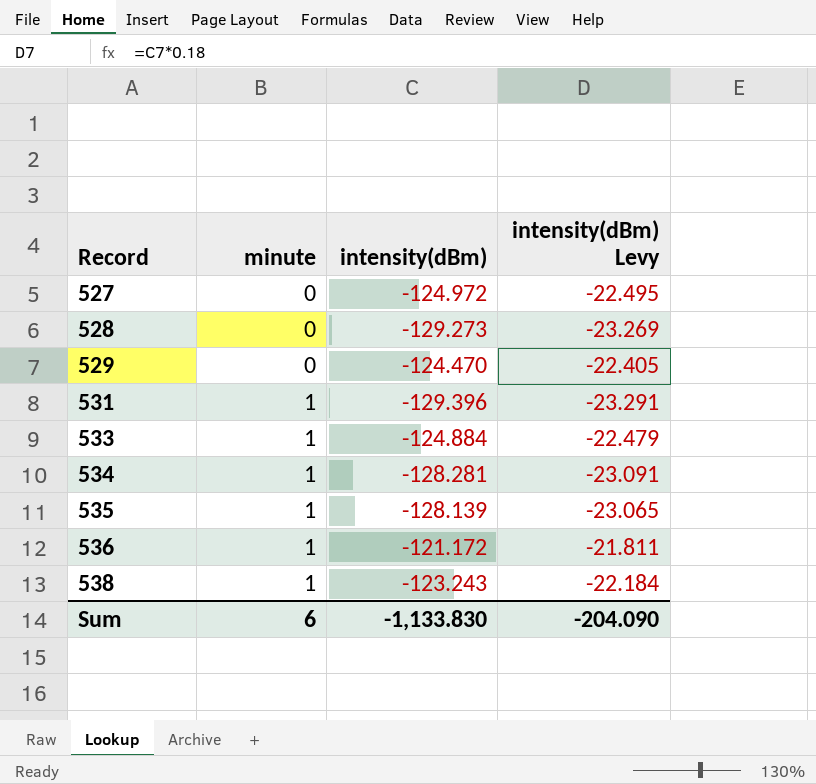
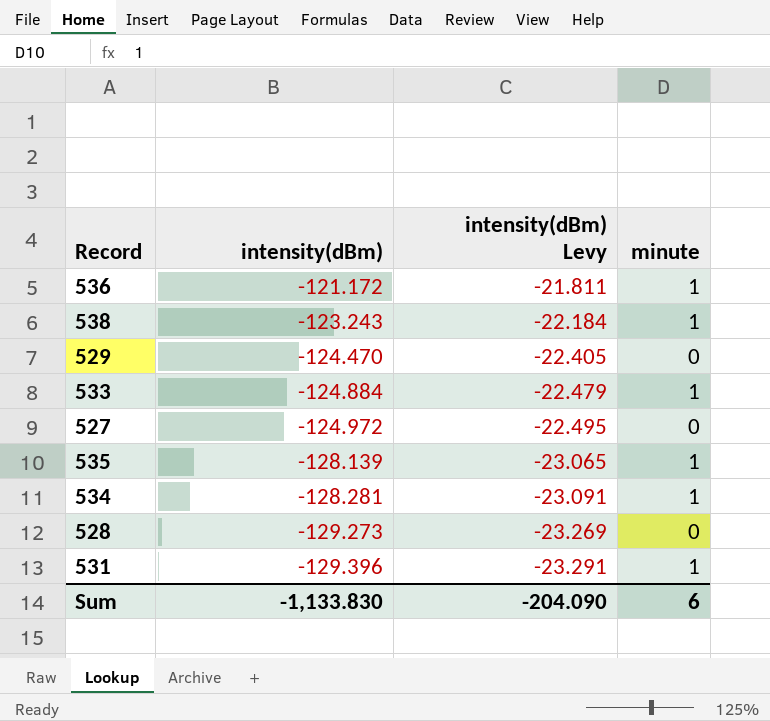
row order: Record ascending -> intensity(dBm) descending
column minute | position: 2 -> 4

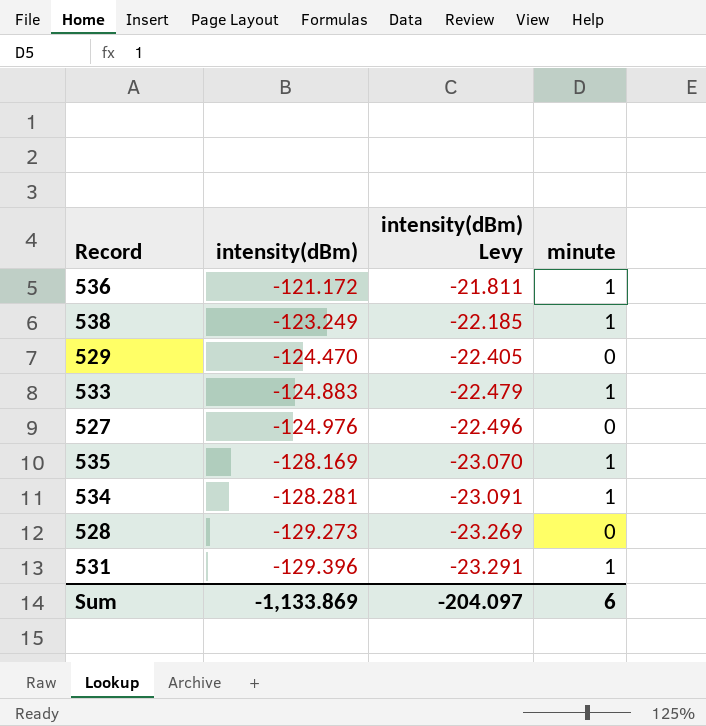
538 | intensity(dBm): -123.243 -> -123.249
538 | intensity(dBm) Levy: -22.184 -> -22.185
533 | intensity(dBm): -124.884 -> -124.883
527 | intensity(dBm): -124.972 -> -124.976
527 | intensity(dBm) Levy: -22.495 -> -22.496
535 | intensity(dBm): -128.139 -> -128.169
535 | intensity(dBm) Levy: -23.065 -> -23.070
Sum | intensity(dBm): -1,133.830 -> -1,133.869
Sum | intensity(dBm) Levy: -204.090 -> -204.097

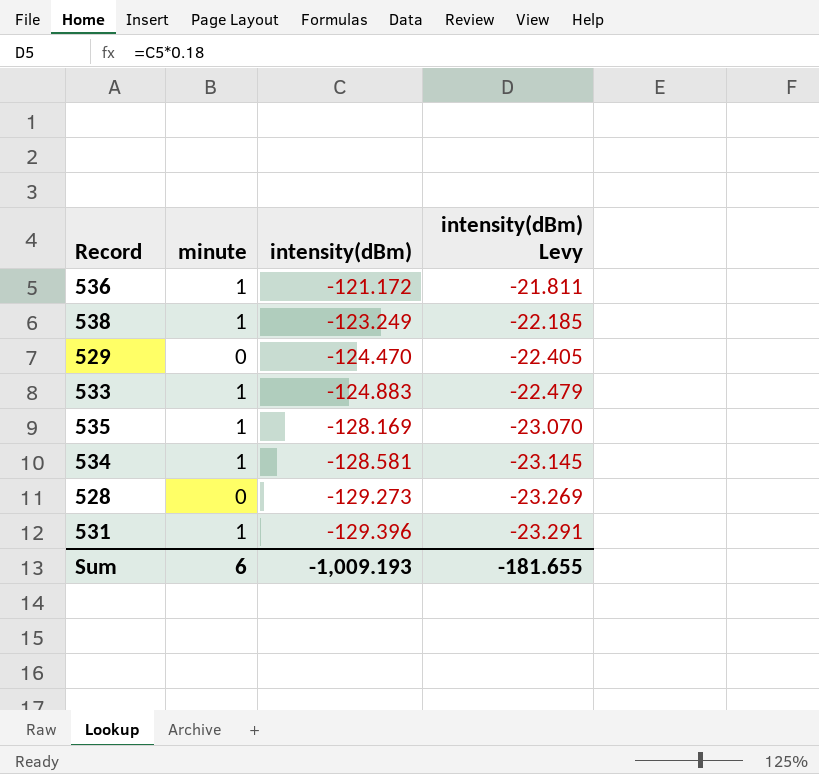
column minute | position: 4 -> 2
row 527: -124.976 | -22.496 | 0 -> none
534 | intensity(dBm): -128.281 -> -128.581
534 | intensity(dBm) Levy: -23.091 -> -23.145
Sum | intensity(dBm): -1,133.869 -> -1,009.193
Sum | intensity(dBm) Levy: -204.097 -> -181.655

